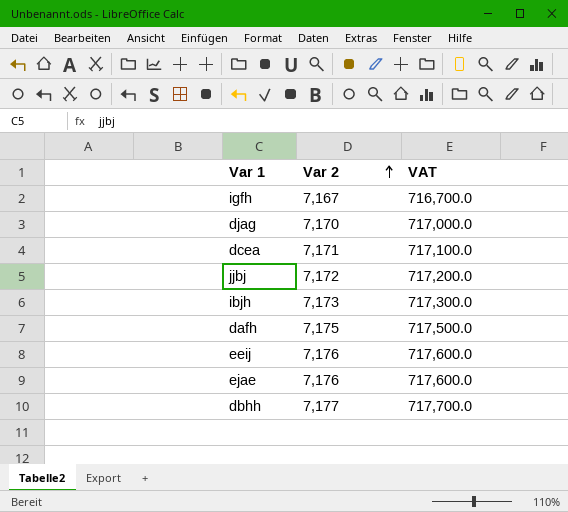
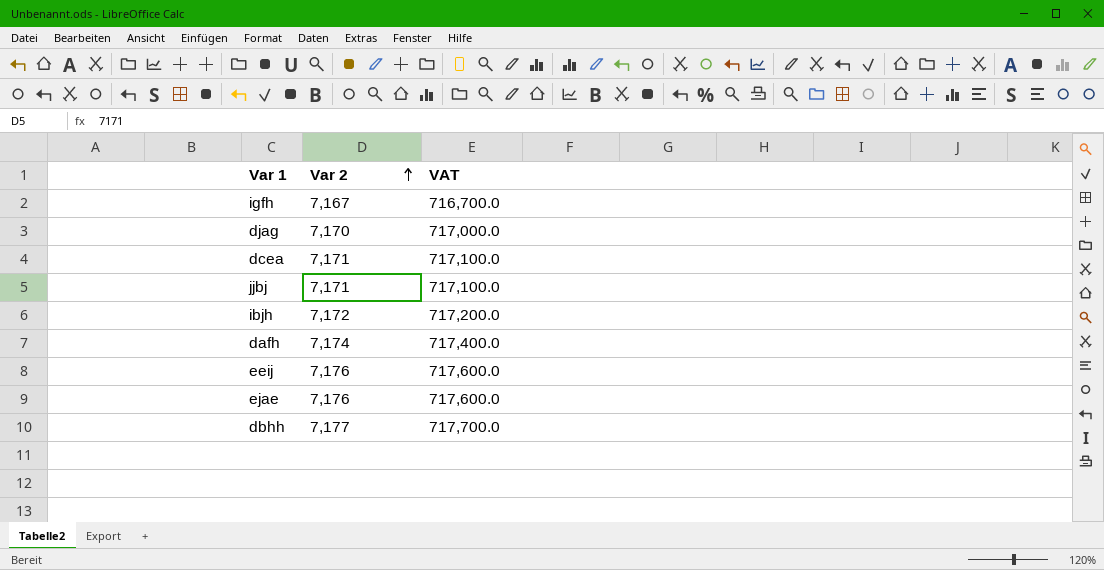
jjbj | Var 2: 7,172 -> 7,171
jjbj | VAT: 717,200.0 -> 717,100.0
ibjh | Var 2: 7,173 -> 7,172
ibjh | VAT: 717,300.0 -> 717,200.0
dafh | Var 2: 7,175 -> 7,174
dafh | VAT: 717,500.0 -> 717,400.0

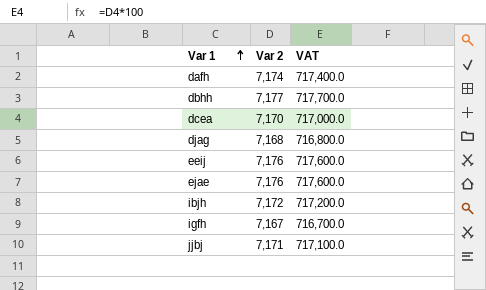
row order: Var 2 ascending -> Var 1 ascending
dcea | Var 2: 7,171 -> 7,170
dcea | VAT: 717,100.0 -> 717,000.0
djag | Var 2: 7,170 -> 7,168
djag | VAT: 717,000.0 -> 716,800.0

